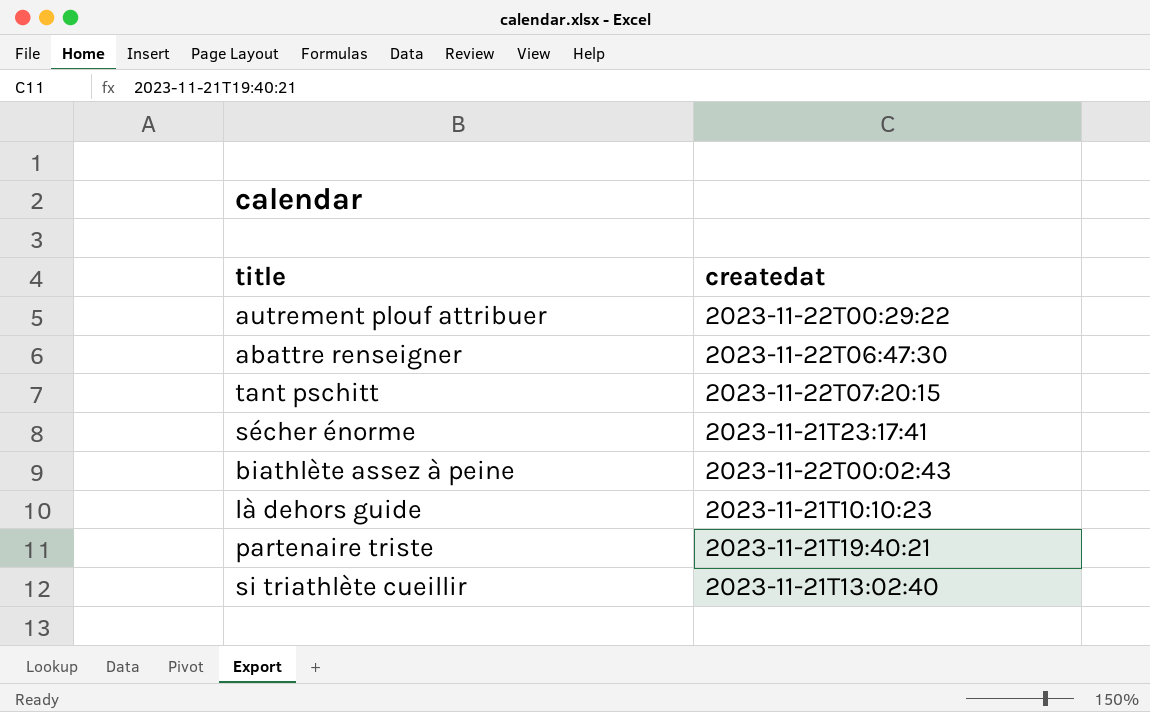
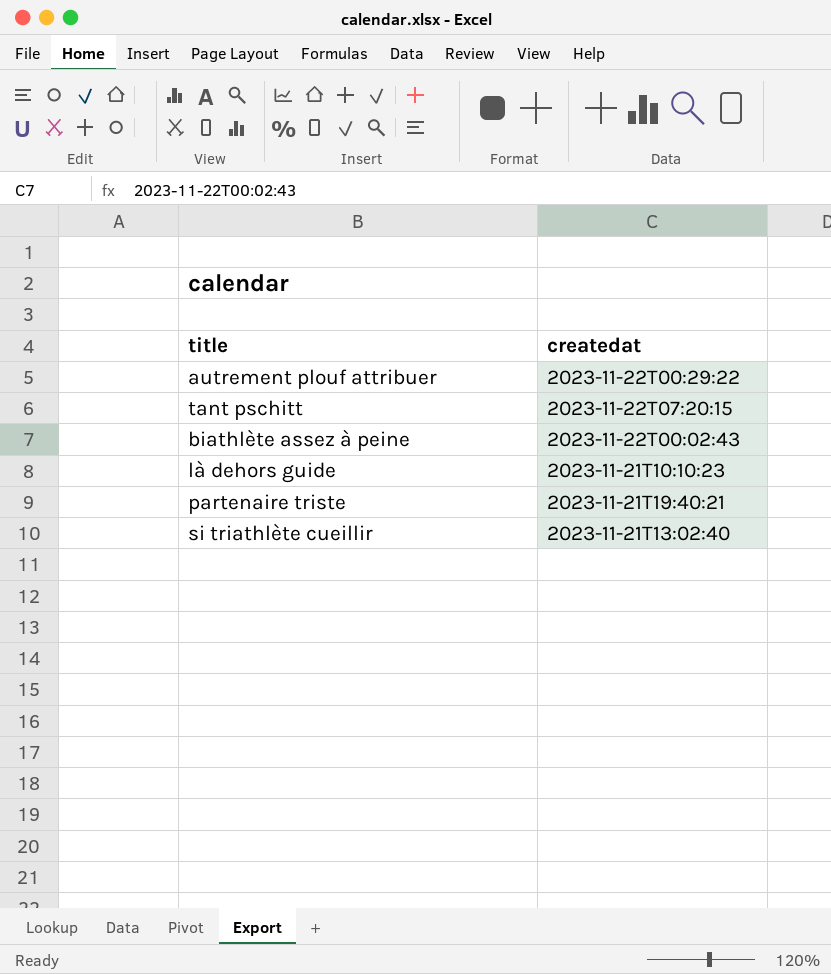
row abattre renseigner: 2023-11-22T06:47:30 -> none
row sécher énorme: 2023-11-21T23:17:41 -> none

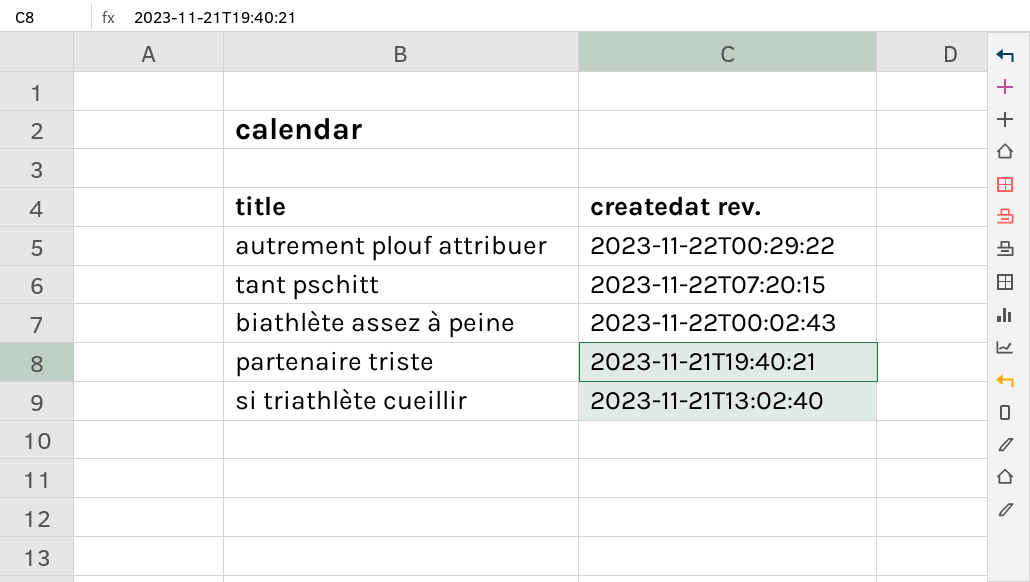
column name: createdat -> createdat rev.
row là dehors guide: 2023-11-21T10:10:23 -> none

